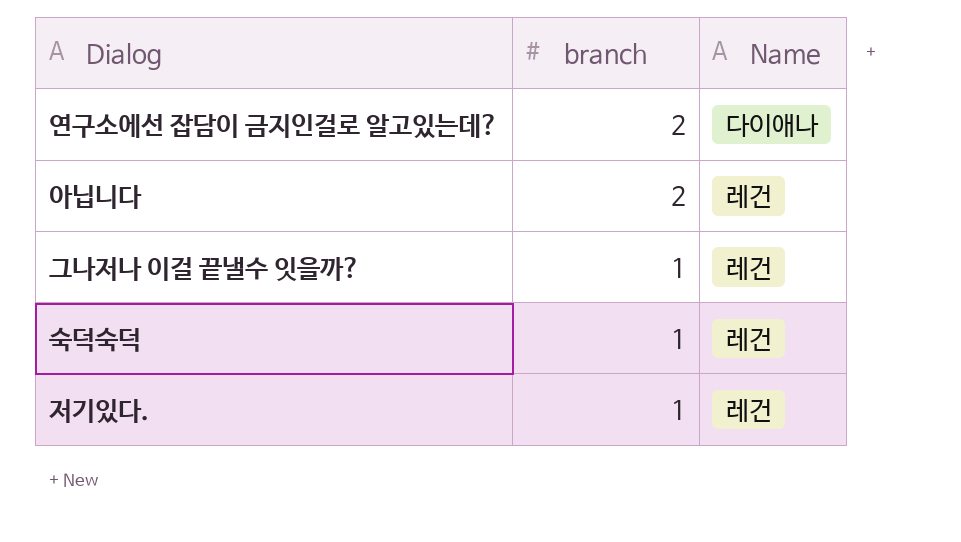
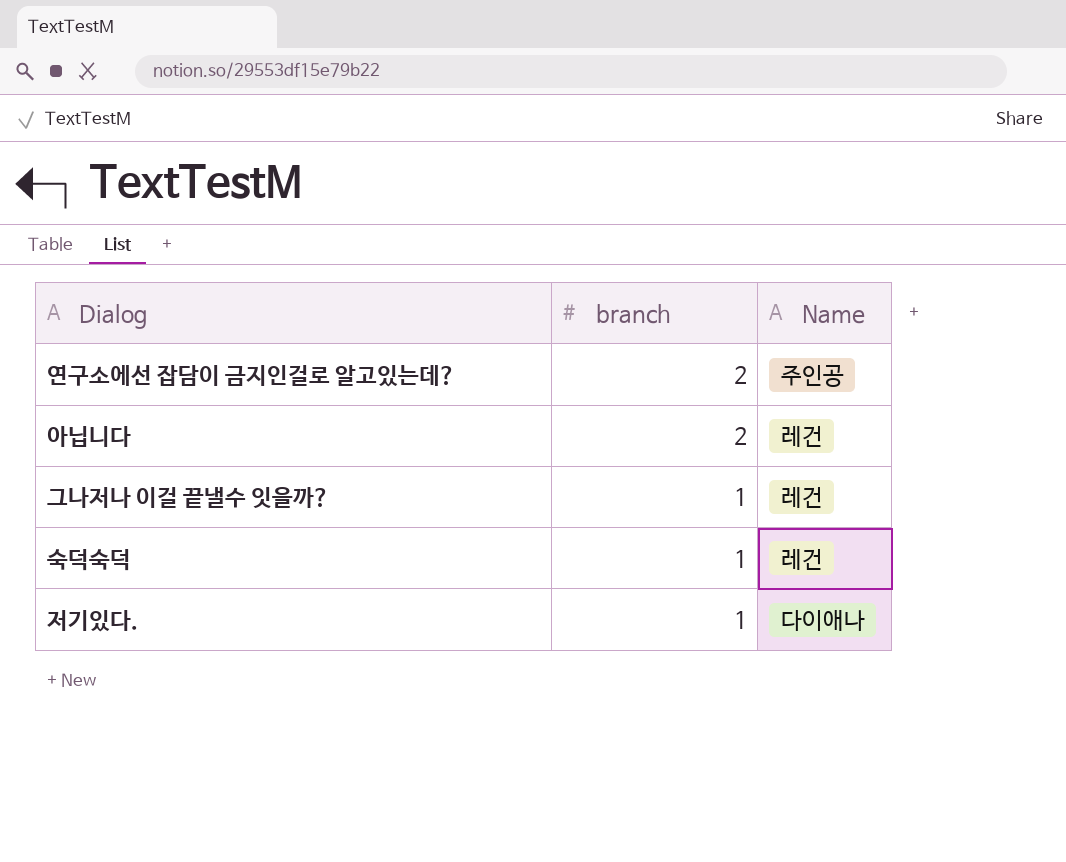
연구소에선 잡담이 금지인걸로 알고있는데? | Name: 다이애나 -> 주인공
저기있다. | Name: 레건 -> 다이애나

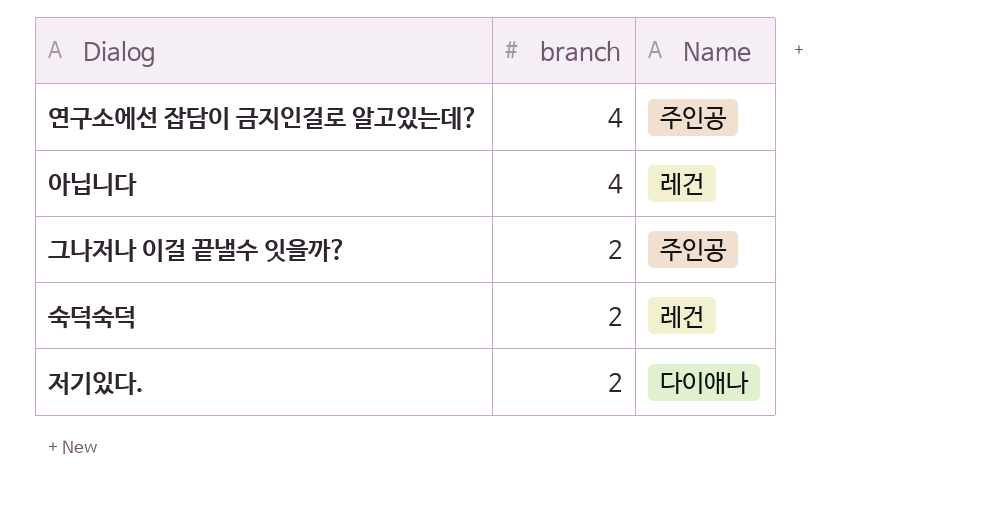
연구소에선 잡담이 금지인걸로 알고있는데? | branch: 2 -> 4
아닙니다 | branch: 2 -> 4
그나저나 이걸 끝낼수 잇을까? | branch: 1 -> 2
그나저나 이걸 끝낼수 잇을까? | Name: 레건 -> 주인공
숙덕숙덕 | branch: 1 -> 2
저기있다. | branch: 1 -> 2

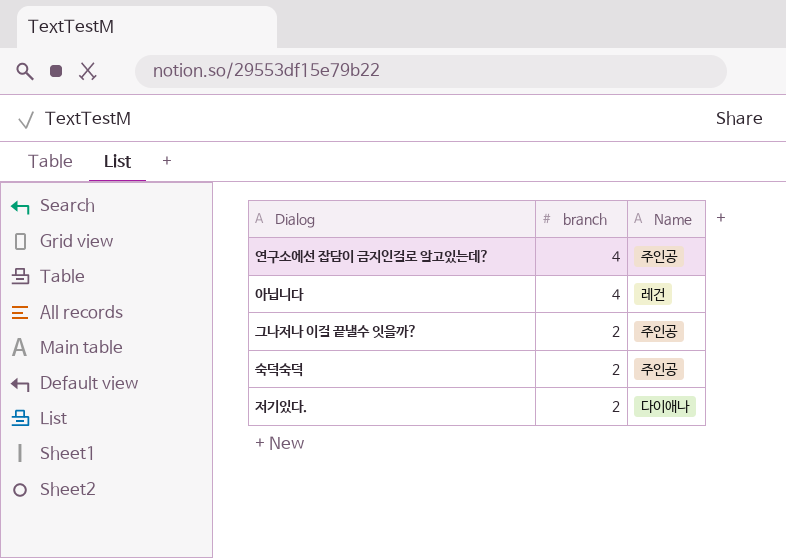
숙덕숙덕 | Name: 레건 -> 주인공

